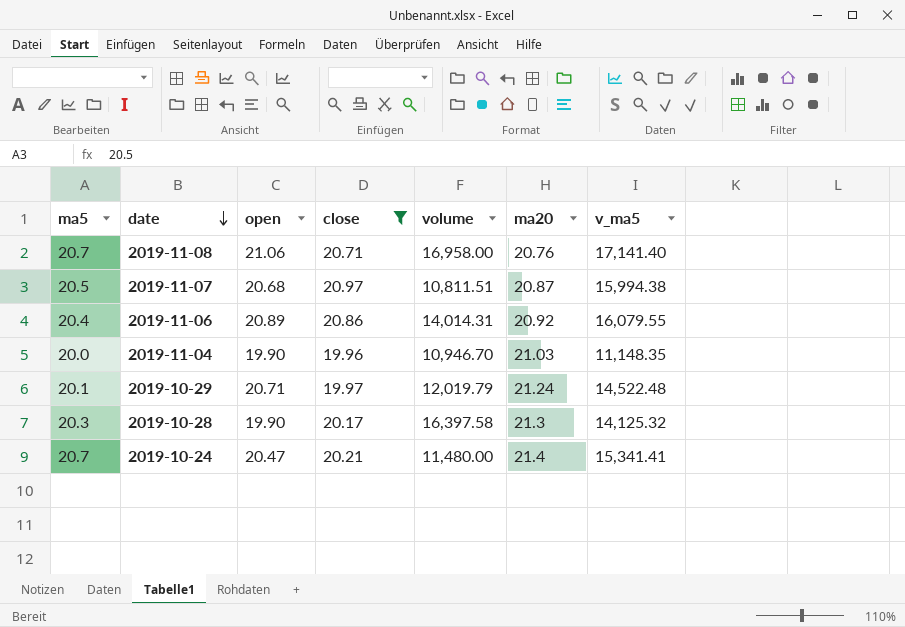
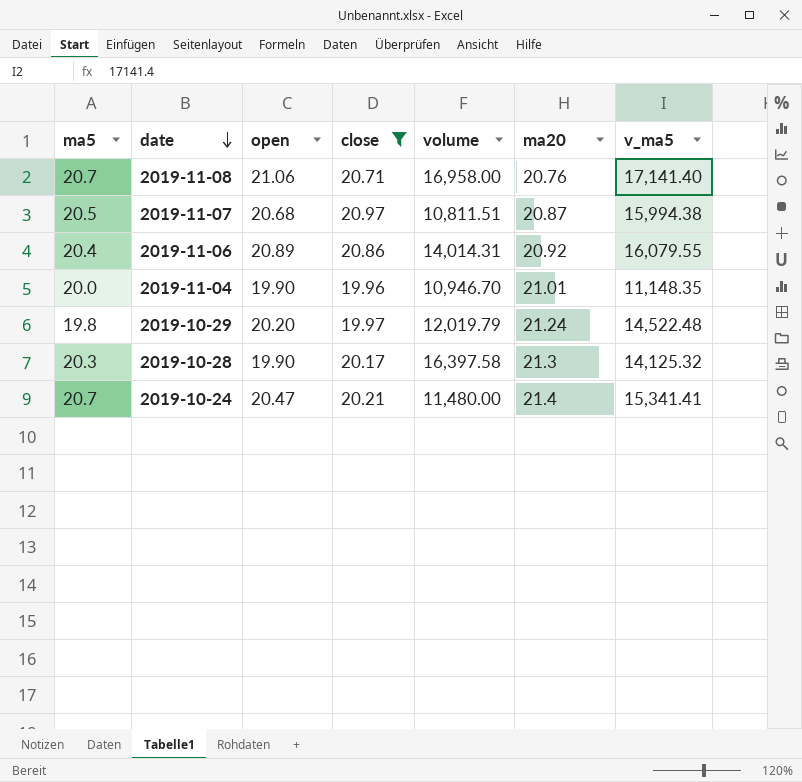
2019-11-04 | ma20: 21.03 -> 21.01
2019-10-29 | ma5: 20.1 -> 19.8
2019-10-29 | open: 20.71 -> 20.20

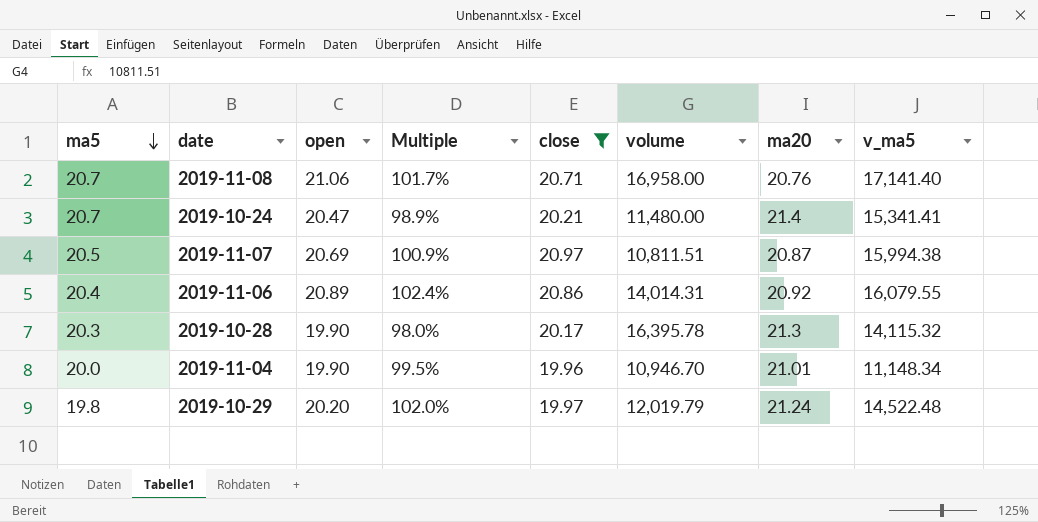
row order: date descending -> ma5 descending
column Multiple | formula: none -> [open] / [ma5]
2019-11-07 | open: 20.68 -> 20.69
2019-10-28 | volume: 16,397.58 -> 16,395.78
2019-10-28 | v_ma5: 14,125.32 -> 14,115.32
2019-11-04 | v_ma5: 11,148.35 -> 11,148.34

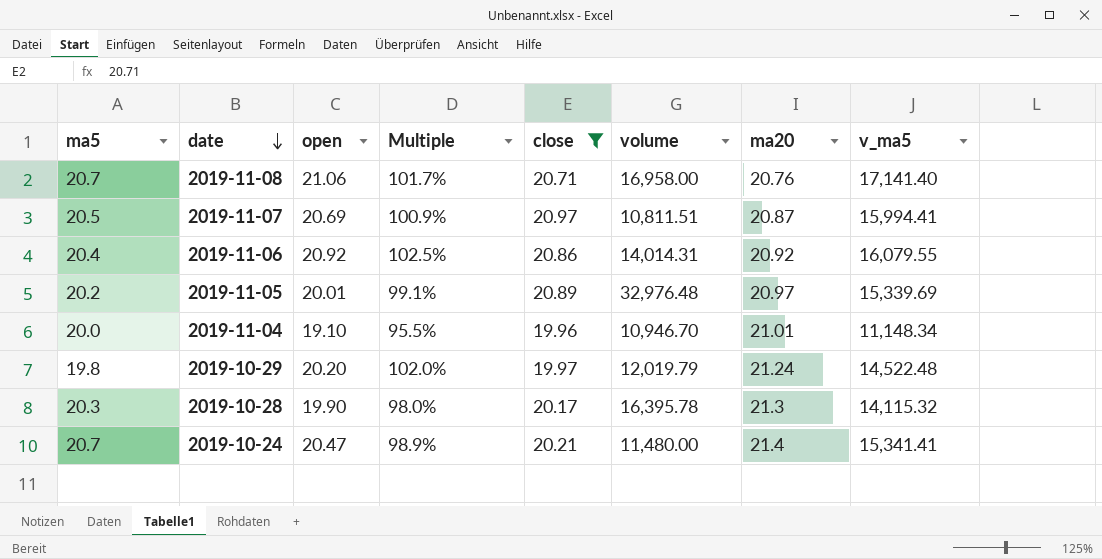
row order: ma5 descending -> date descending
2019-11-07 | v_ma5: 15,994.38 -> 15,994.41
2019-11-06 | open: 20.89 -> 20.92
2019-11-06 | Multiple: 102.4% -> 102.5%
row 2019-11-05: none -> 20.2 | 20.01 | 99.1% | 20.89 | 32,976.48 | 20.97 | 15,339.69
2019-11-04 | open: 19.90 -> 19.10
2019-11-04 | Multiple: 99.5% -> 95.5%

